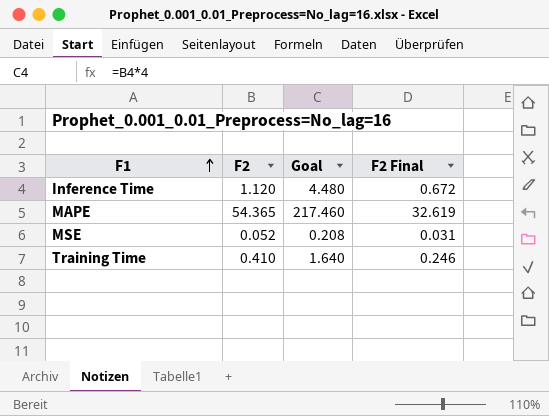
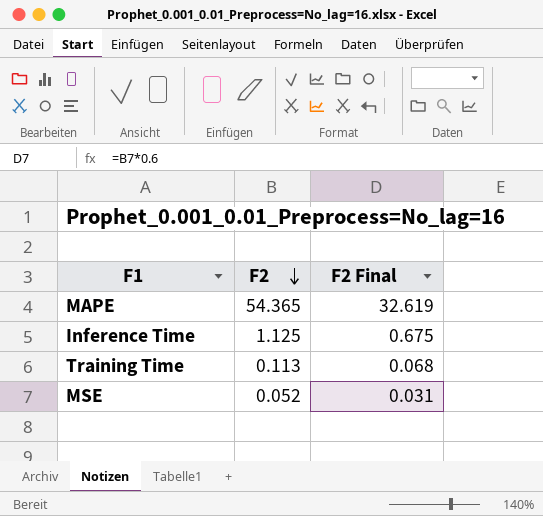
row order: F1 ascending -> F2 descending
column Goal | formula: [F2] * 4 -> none
Inference Time | F2: 1.120 -> 1.125
Inference Time | F2 Final: 0.672 -> 0.675
Training Time | F2: 0.410 -> 0.113
Training Time | F2 Final: 0.246 -> 0.068

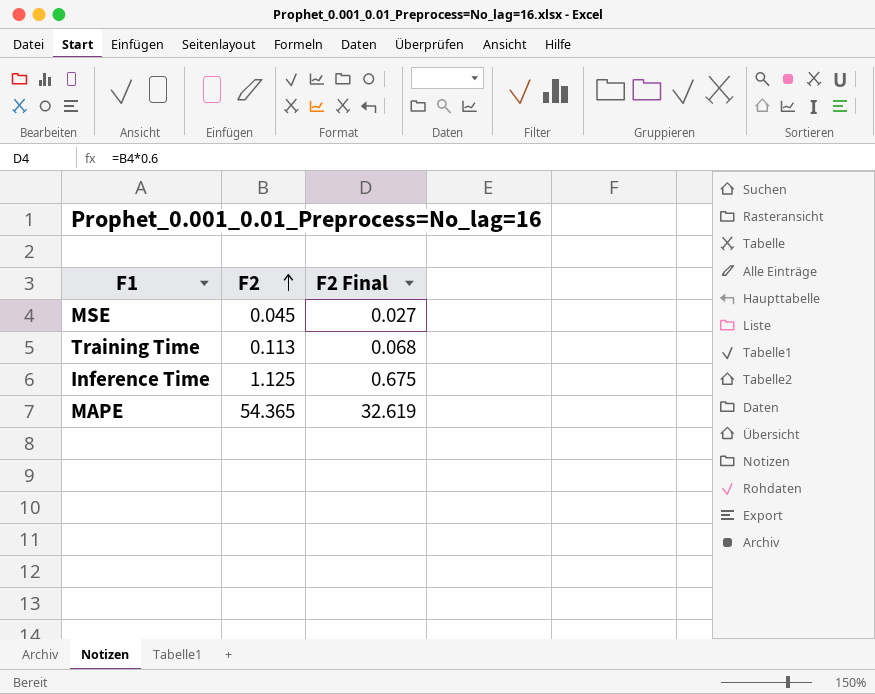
row order: F2 descending -> F2 ascending
MSE | F2: 0.052 -> 0.045
MSE | F2 Final: 0.031 -> 0.027

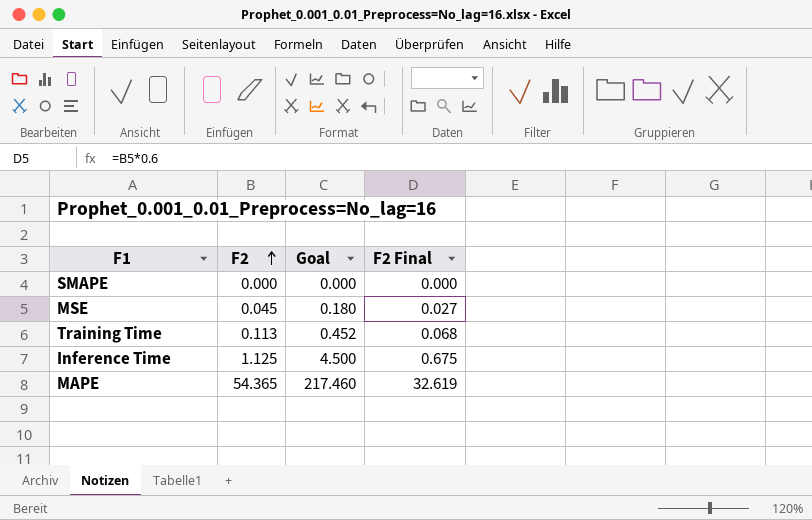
column Goal | formula: none -> [F2] * 4
row SMAPE: none -> 0.000 | 0.000 | 0.000

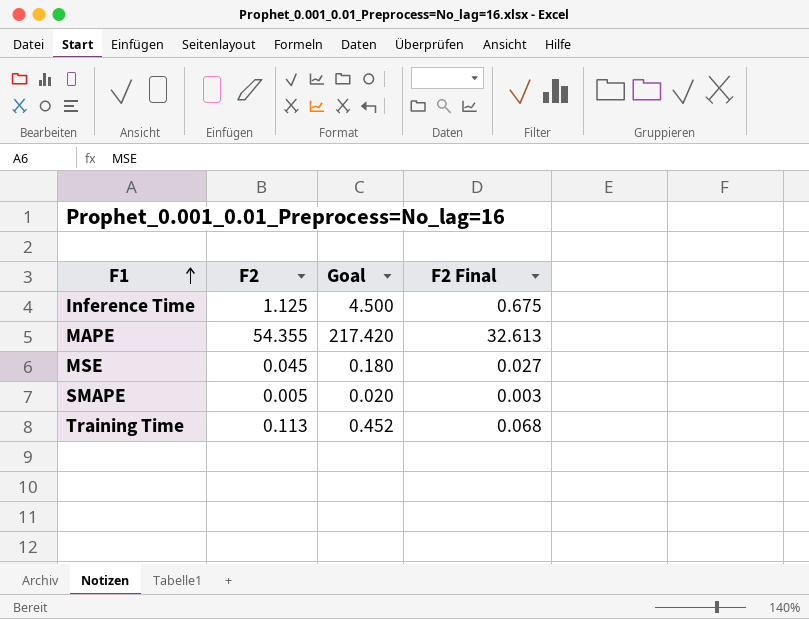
row order: F2 ascending -> F1 ascending
MAPE | F2: 54.365 -> 54.355
MAPE | Goal: 217.460 -> 217.420
MAPE | F2 Final: 32.619 -> 32.613
SMAPE | F2: 0.000 -> 0.005
SMAPE | Goal: 0.000 -> 0.020
SMAPE | F2 Final: 0.000 -> 0.003

